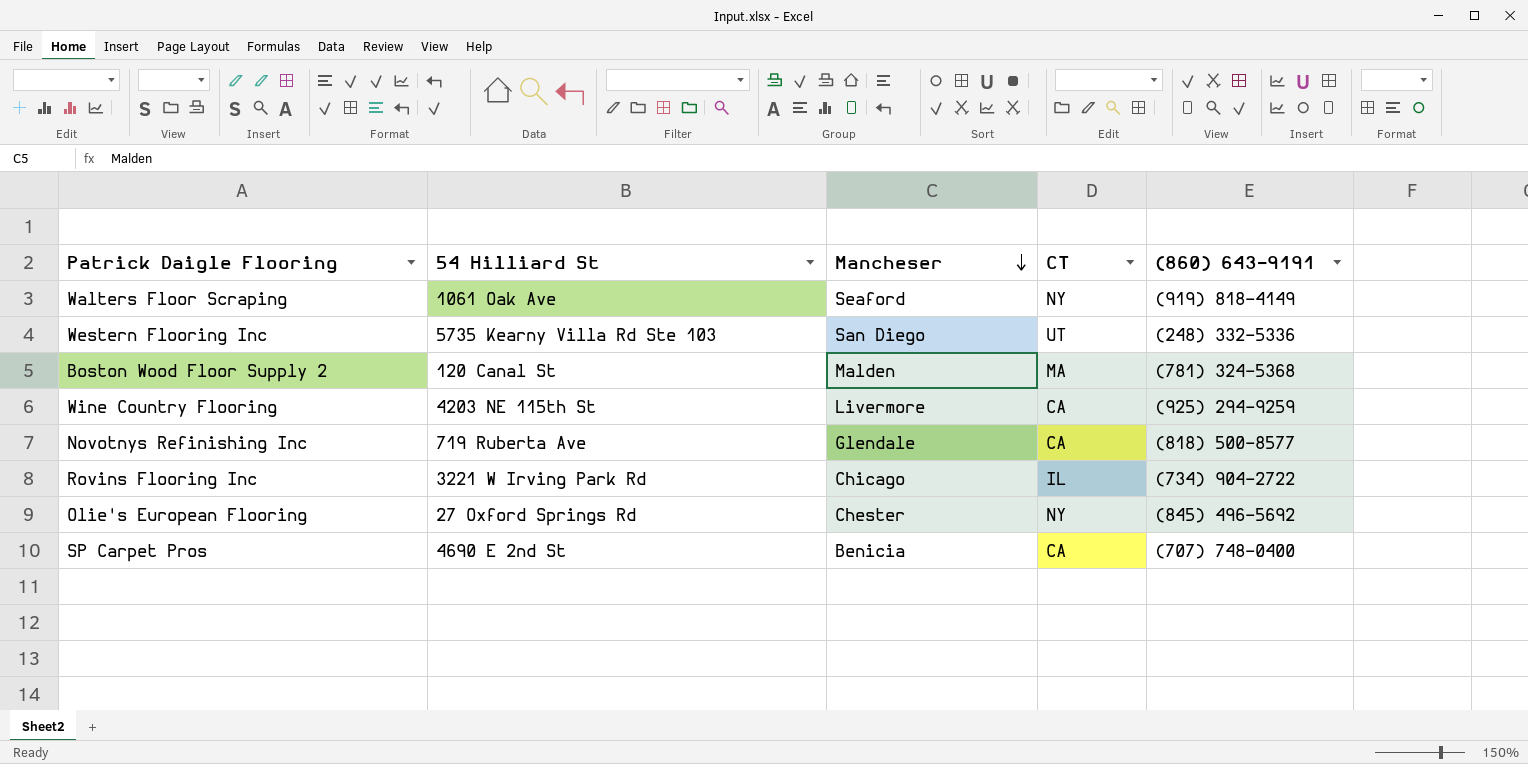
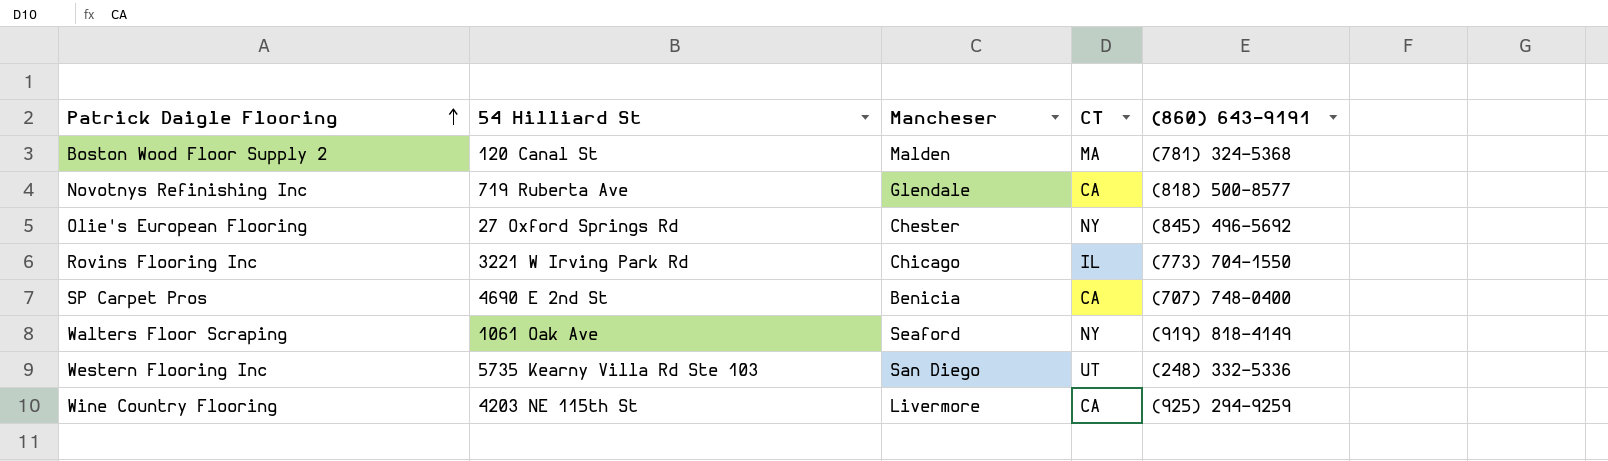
row order: Mancheser descending -> Patrick Daigle Flooring ascending
Rovins Flooring Inc | (860) 643-9191: (734) 904-2722 -> (773) 704-1550

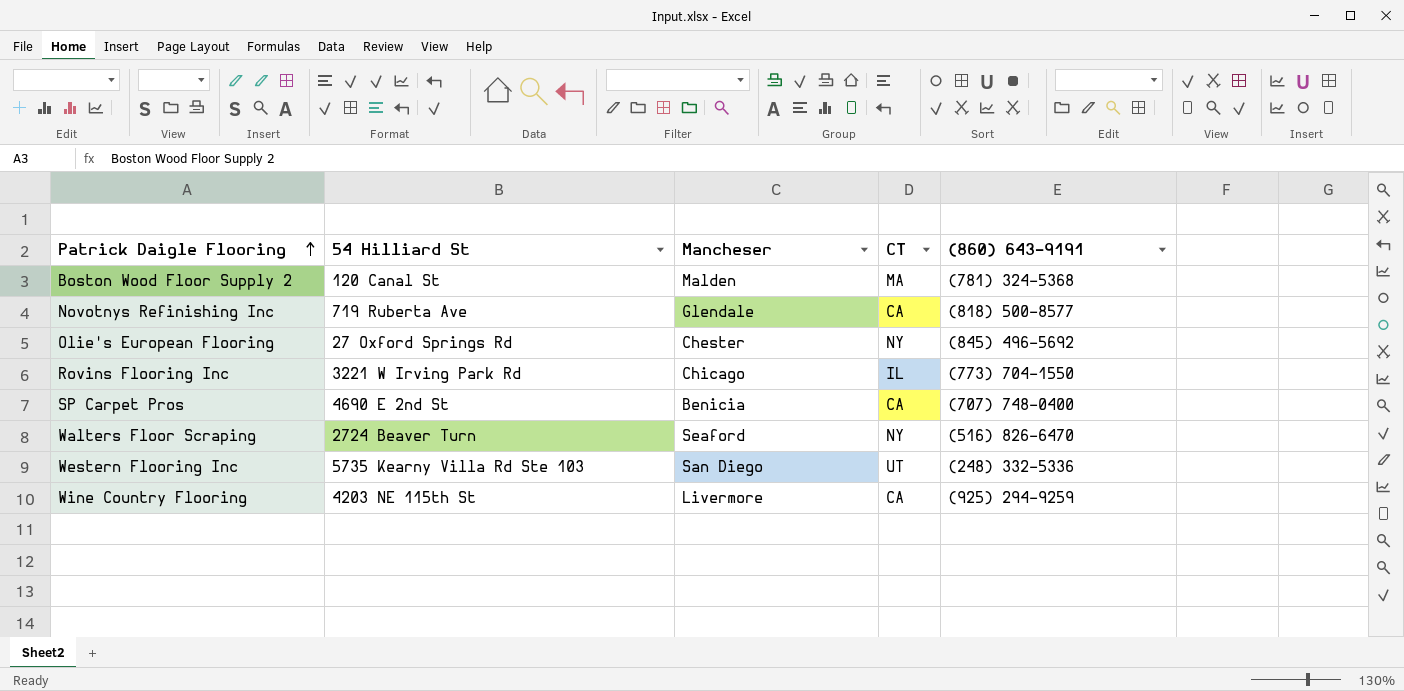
Walters Floor Scraping | 54 Hilliard St: 1061 Oak Ave -> 2724 Beaver Turn
Walters Floor Scraping | (860) 643-9191: (919) 818-4149 -> (516) 826-6470

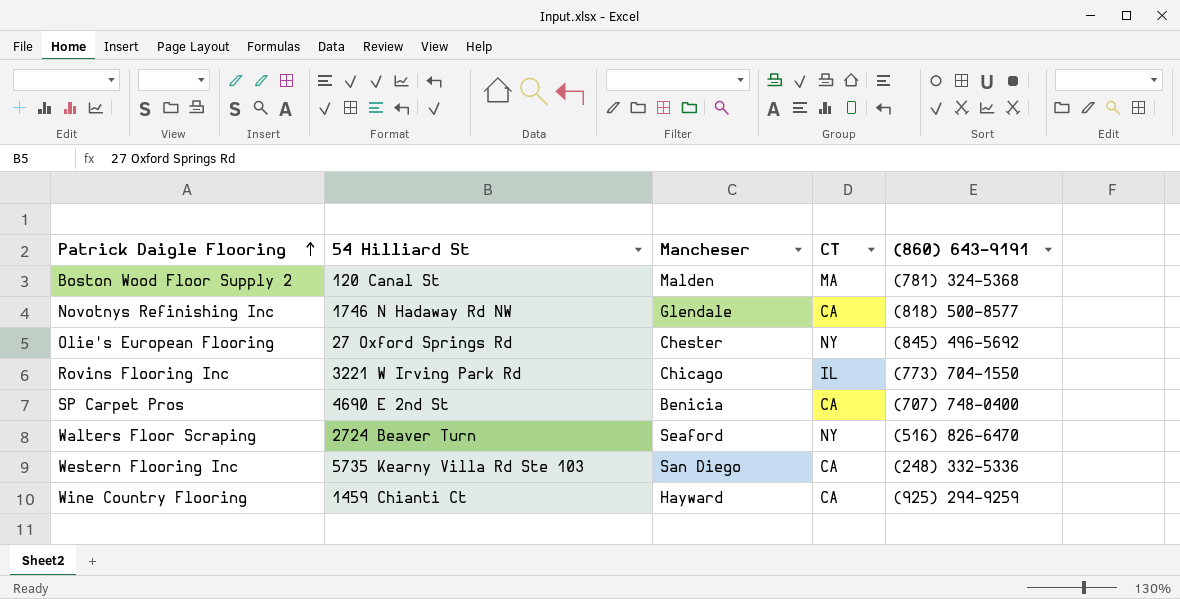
Novotnys Refinishing Inc | 54 Hilliard St: 719 Ruberta Ave -> 1746 N Hadaway Rd NW
Western Flooring Inc | CT: UT -> CA
Wine Country Flooring | 54 Hilliard St: 4203 NE 115th St -> 1459 Chianti Ct
Wine Country Flooring | Mancheser: Livermore -> Hayward

